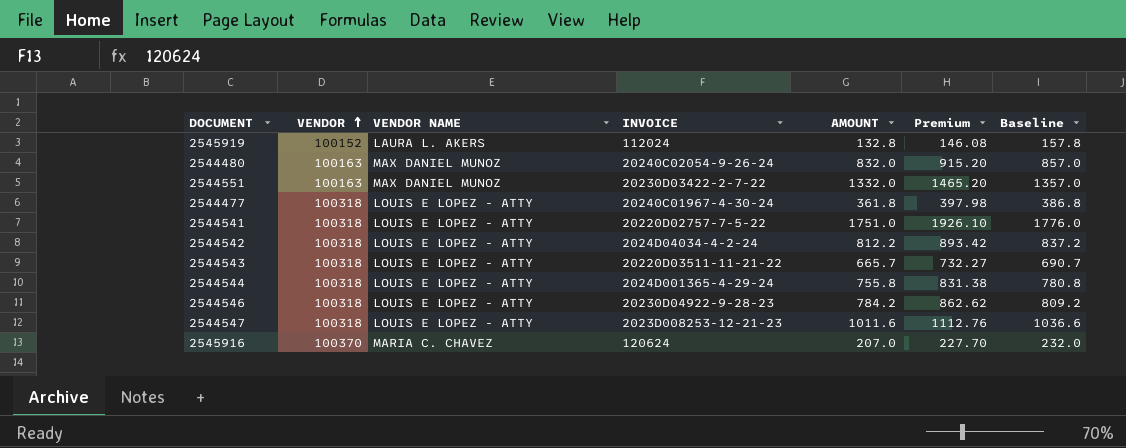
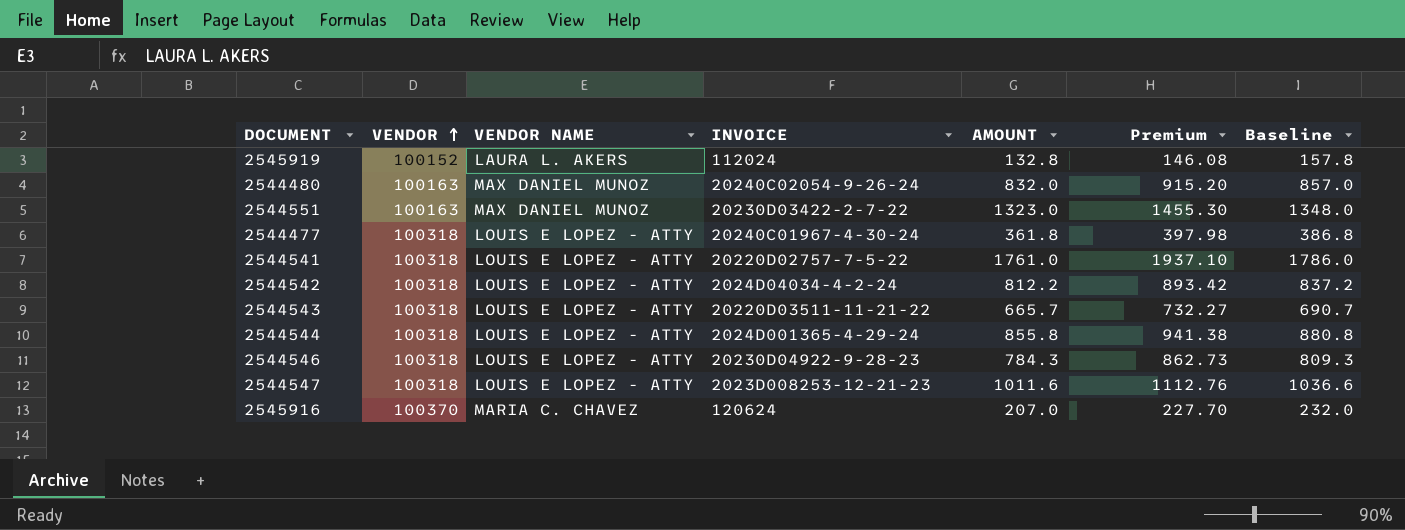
2544551 | AMOUNT: 1332.0 -> 1323.0
2544551 | Premium: 1465.20 -> 1455.30
2544551 | Baseline: 1357.0 -> 1348.0
2544541 | AMOUNT: 1751.0 -> 1761.0
2544541 | Premium: 1926.10 -> 1937.10
2544541 | Baseline: 1776.0 -> 1786.0
2544544 | AMOUNT: 755.8 -> 855.8
2544544 | Premium: 831.38 -> 941.38
2544544 | Baseline: 780.8 -> 880.8
2544546 | AMOUNT: 784.2 -> 784.3
2544546 | Premium: 862.62 -> 862.73
2544546 | Baseline: 809.2 -> 809.3

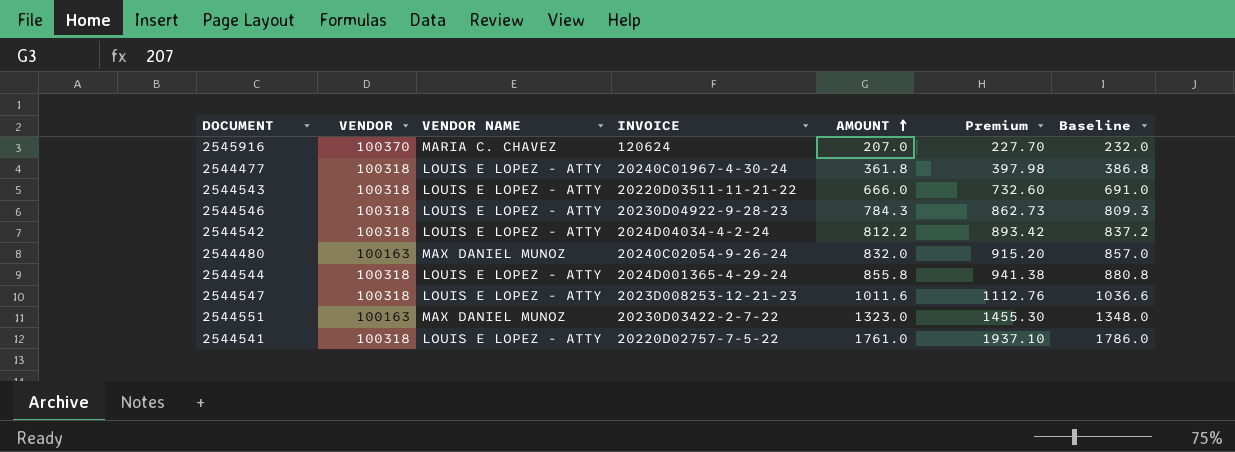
row order: VENDOR ascending -> AMOUNT ascending
row 2545919: 100152 | LAURA L. AKERS | 112024 | 132.8 | 146.08 | 157.8 -> none
2544543 | AMOUNT: 665.7 -> 666.0
2544543 | Premium: 732.27 -> 732.60
2544543 | Baseline: 690.7 -> 691.0

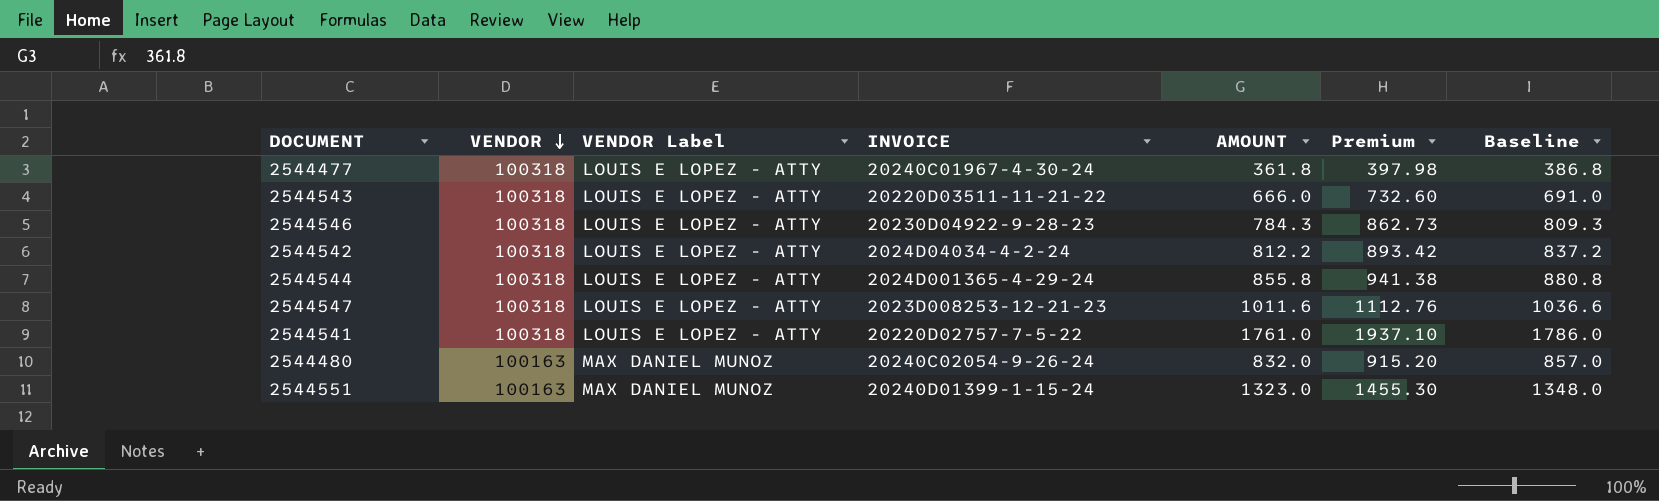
row order: AMOUNT ascending -> VENDOR descending
column name: VENDOR NAME -> VENDOR Label
row 2545916: 100370 | MARIA C. CHAVEZ | 120624 | 207.0 | 227.70 | 232.0 -> none
2544551 | INVOICE: 20230D03422-2-7-22 -> 20240D01399-1-15-24

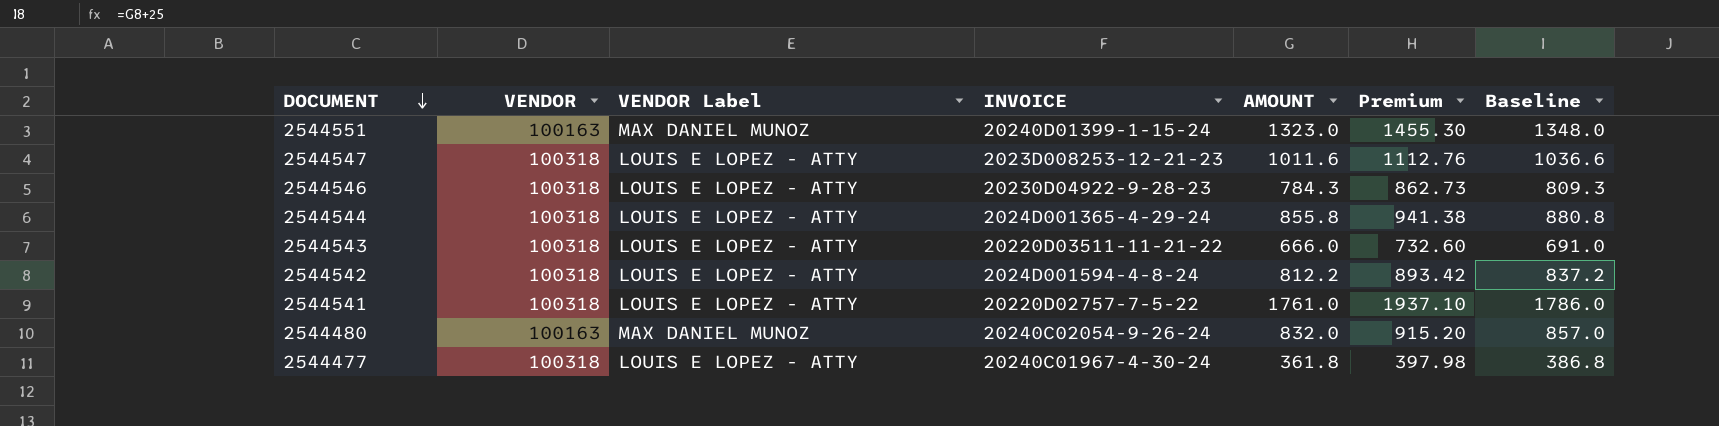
row order: VENDOR descending -> DOCUMENT descending
2544542 | INVOICE: 2024D04034-4-2-24 -> 2024D001594-4-8-24

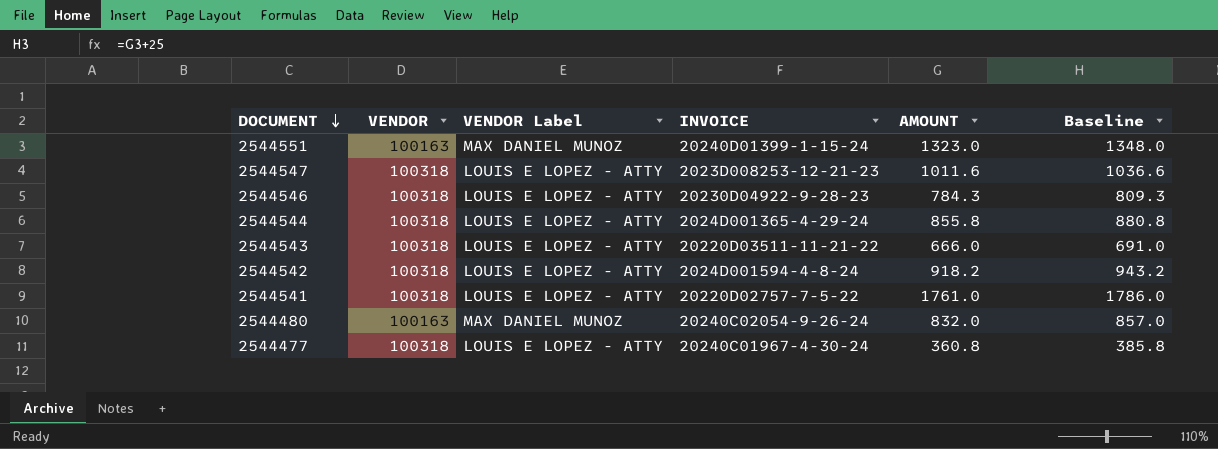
column Premium | formula: [AMOUNT] * 1.1 -> none
2544542 | AMOUNT: 812.2 -> 918.2
2544542 | Baseline: 837.2 -> 943.2
2544477 | AMOUNT: 361.8 -> 360.8
2544477 | Baseline: 386.8 -> 385.8

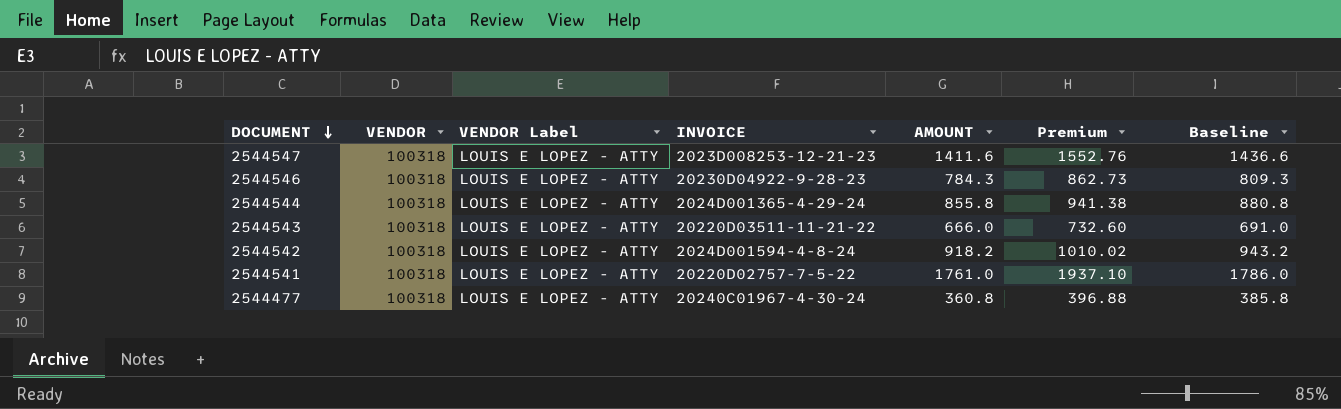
column Premium | formula: none -> [AMOUNT] * 1.1
row 2544551: 100163 | MAX DANIEL MUNOZ | 20240D01399-1-15-24 | 1323.0 | 1348.0 -> none
row 2544480: 100163 | MAX DANIEL MUNOZ | 20240C02054-9-26-24 | 832.0 | 857.0 -> none
2544547 | AMOUNT: 1011.6 -> 1411.6
2544547 | Baseline: 1036.6 -> 1436.6

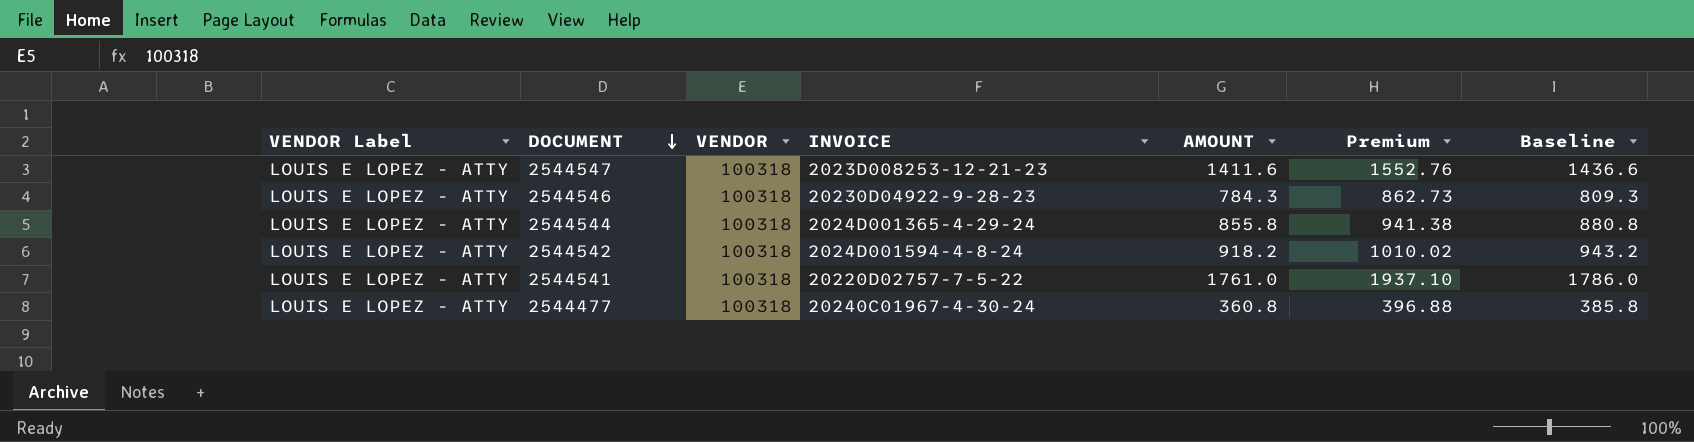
column VENDOR Label | position: 3 -> 1
row 2544543: 100318 | LOUIS E LOPEZ - ATTY | 20220D03511-11-21-22 | 666.0 | 732.60 | 691.0 -> none

